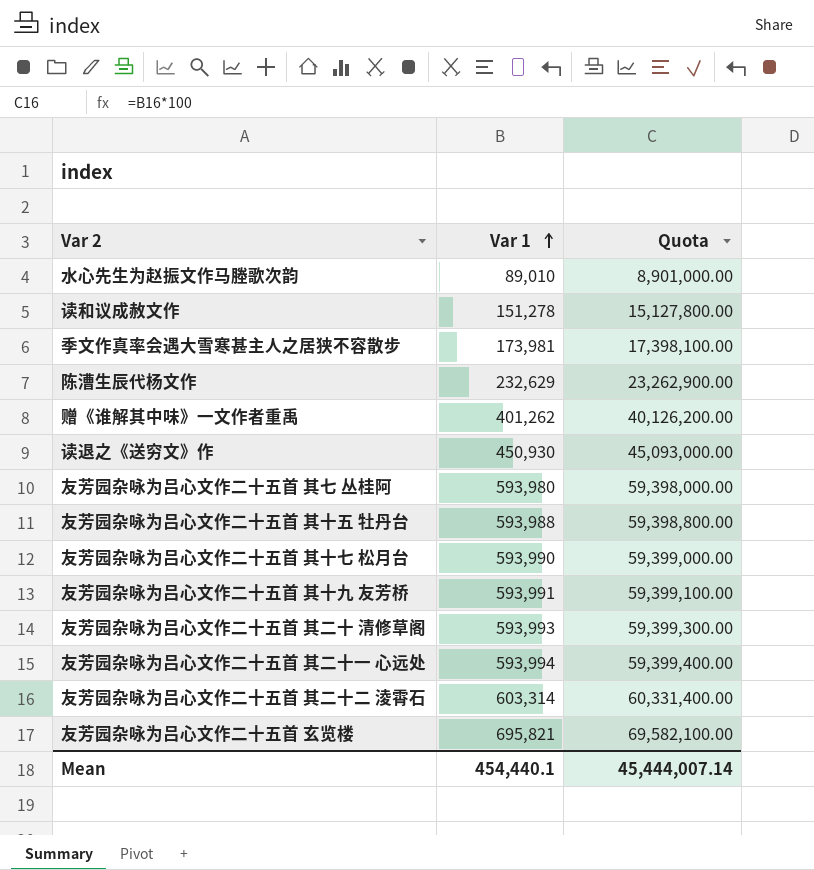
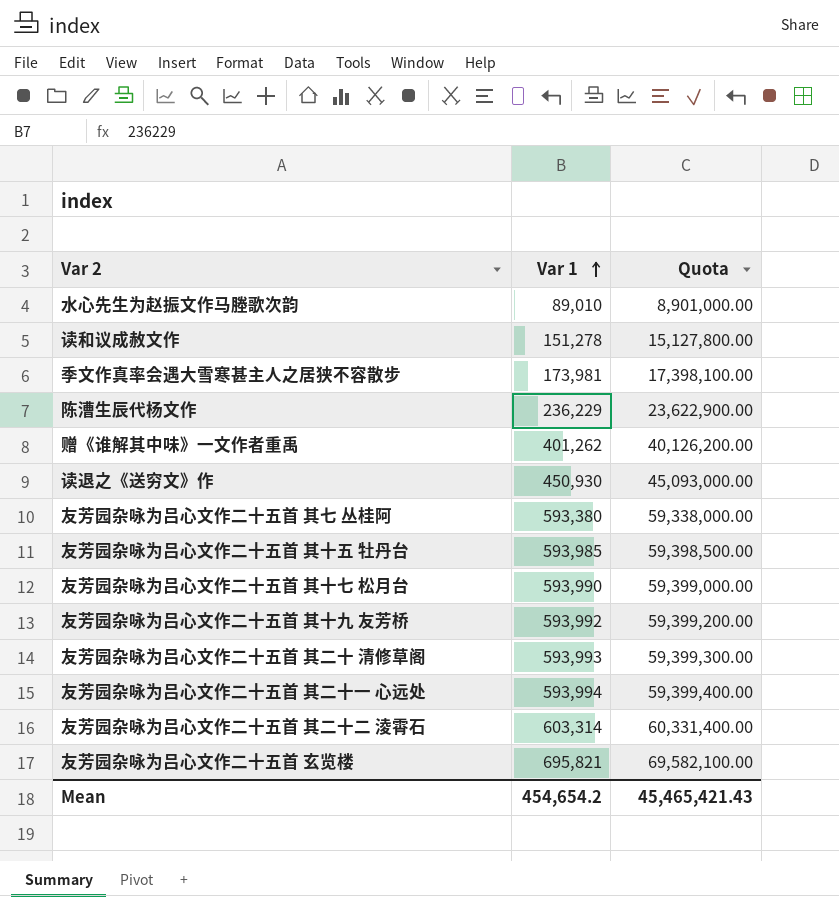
陈漕生辰代杨文作 | Var 1: 232,629 -> 236,229
陈漕生辰代杨文作 | Quota: 23,262,900.00 -> 23,622,900.00
友芳园杂咏为吕心文作二十五首 其七 丛桂阿 | Var 1: 593,980 -> 593,380
友芳园杂咏为吕心文作二十五首 其七 丛桂阿 | Quota: 59,398,000.00 -> 59,338,000.00
友芳园杂咏为吕心文作二十五首 其十五 牡丹台 | Var 1: 593,988 -> 593,985
友芳园杂咏为吕心文作二十五首 其十五 牡丹台 | Quota: 59,398,800.00 -> 59,398,500.00
友芳园杂咏为吕心文作二十五首 其十九 友芳桥 | Var 1: 593,991 -> 593,992
友芳园杂咏为吕心文作二十五首 其十九 友芳桥 | Quota: 59,399,100.00 -> 59,399,200.00
Mean | Var 1: 454,440.1 -> 454,654.2
Mean | Quota: 45,444,007.14 -> 45,465,421.43

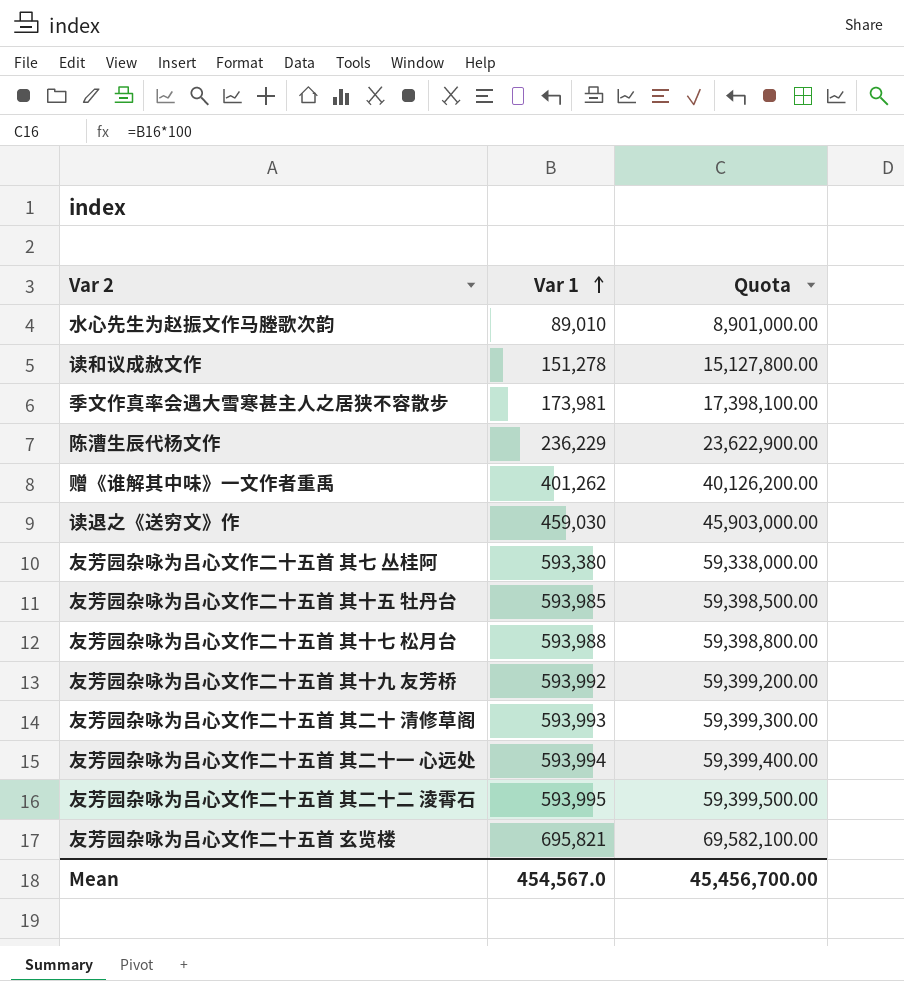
读退之《送穷文》作 | Var 1: 450,930 -> 459,030
读退之《送穷文》作 | Quota: 45,093,000.00 -> 45,903,000.00
友芳园杂咏为吕心文作二十五首 其十七 松月台 | Var 1: 593,990 -> 593,988
友芳园杂咏为吕心文作二十五首 其十七 松月台 | Quota: 59,399,000.00 -> 59,398,800.00
友芳园杂咏为吕心文作二十五首 其二十二 淩霄石 | Var 1: 603,314 -> 593,995
友芳园杂咏为吕心文作二十五首 其二十二 淩霄石 | Quota: 60,331,400.00 -> 59,399,500.00
Mean | Var 1: 454,654.2 -> 454,567.0
Mean | Quota: 45,465,421.43 -> 45,456,700.00

